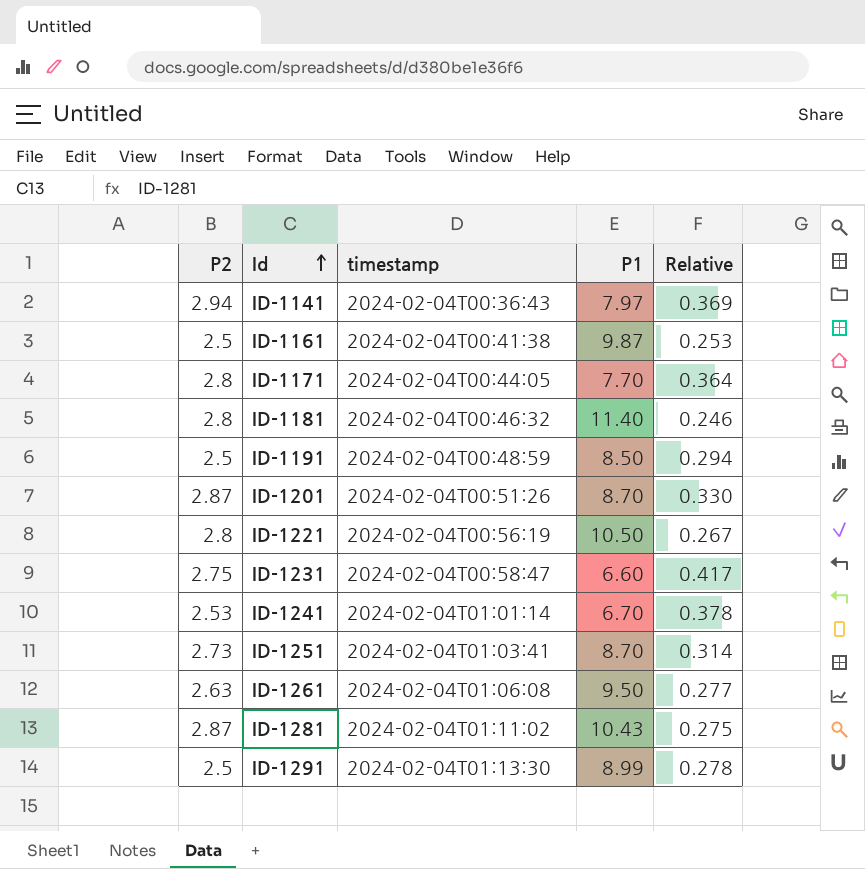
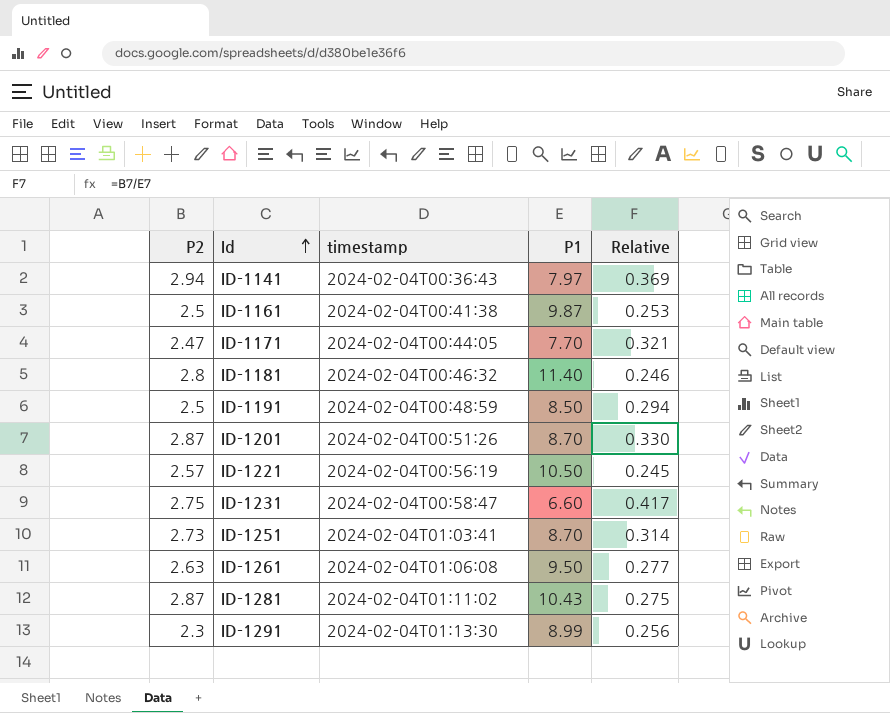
row ID-1241: 2.53 | 2024-02-04T01:01:14 | 6.70 | 0.378 -> none
ID-1171 | P2: 2.8 -> 2.47
ID-1171 | Relative: 0.364 -> 0.321
ID-1221 | P2: 2.8 -> 2.57
ID-1221 | Relative: 0.267 -> 0.245
ID-1291 | P2: 2.5 -> 2.3
ID-1291 | Relative: 0.278 -> 0.256

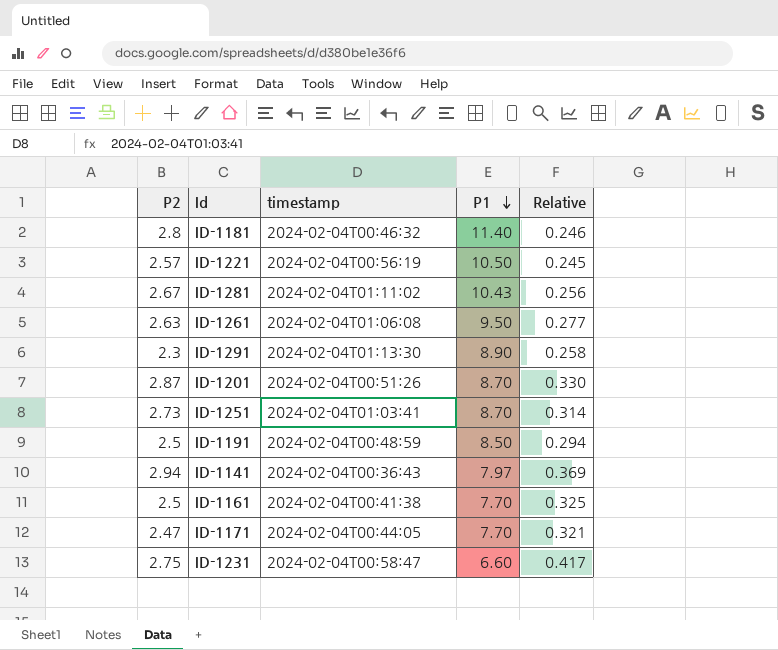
row order: Id ascending -> P1 descending
ID-1281 | P2: 2.87 -> 2.67
ID-1281 | Relative: 0.275 -> 0.256
ID-1291 | P1: 8.99 -> 8.90
ID-1291 | Relative: 0.256 -> 0.258
ID-1161 | P1: 9.87 -> 7.70
ID-1161 | Relative: 0.253 -> 0.325

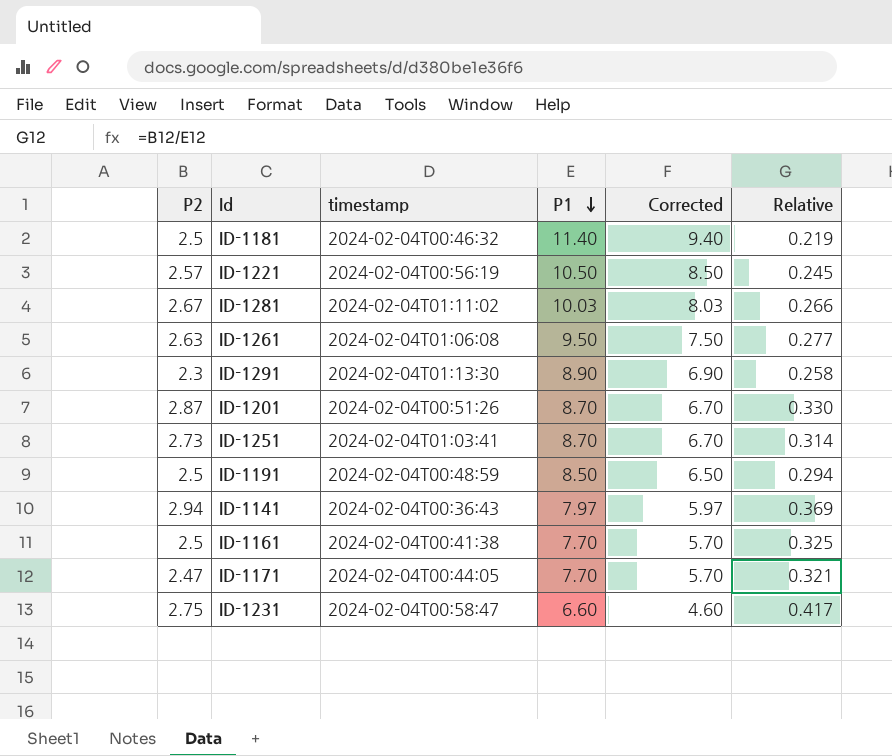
column Corrected | formula: none -> [P1] - 2
ID-1181 | P2: 2.8 -> 2.5
ID-1181 | Relative: 0.246 -> 0.219
ID-1281 | P1: 10.43 -> 10.03
ID-1281 | Relative: 0.256 -> 0.266

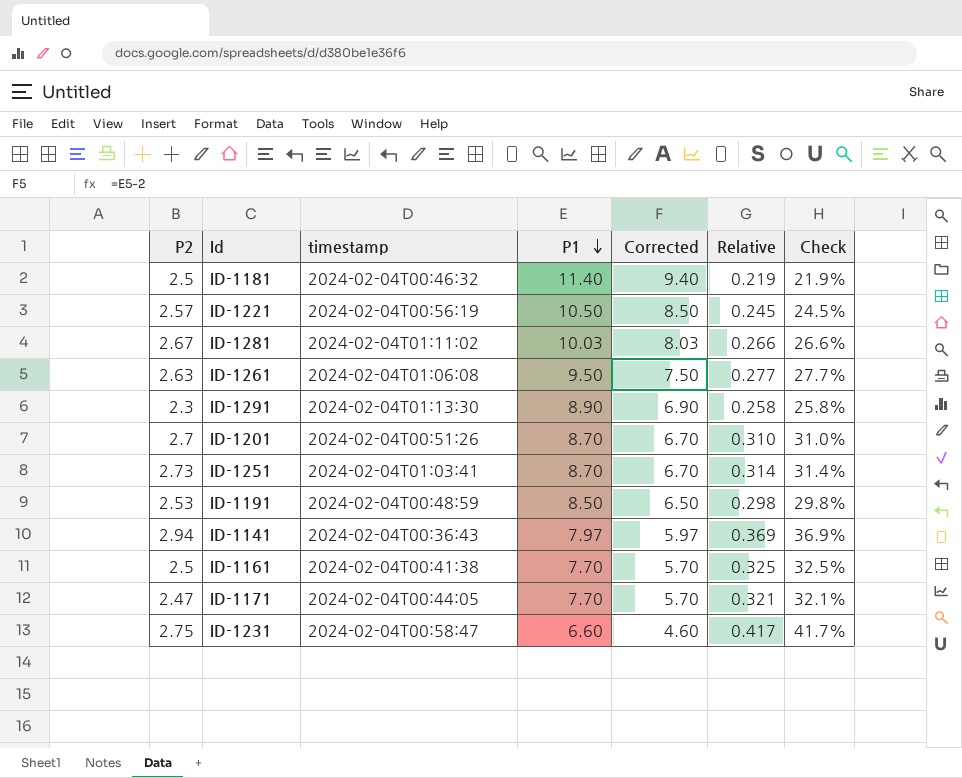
column Check | formula: none -> [P2] / [P1]
ID-1201 | P2: 2.87 -> 2.7
ID-1201 | Relative: 0.330 -> 0.310
ID-1191 | P2: 2.5 -> 2.53
ID-1191 | Relative: 0.294 -> 0.298

